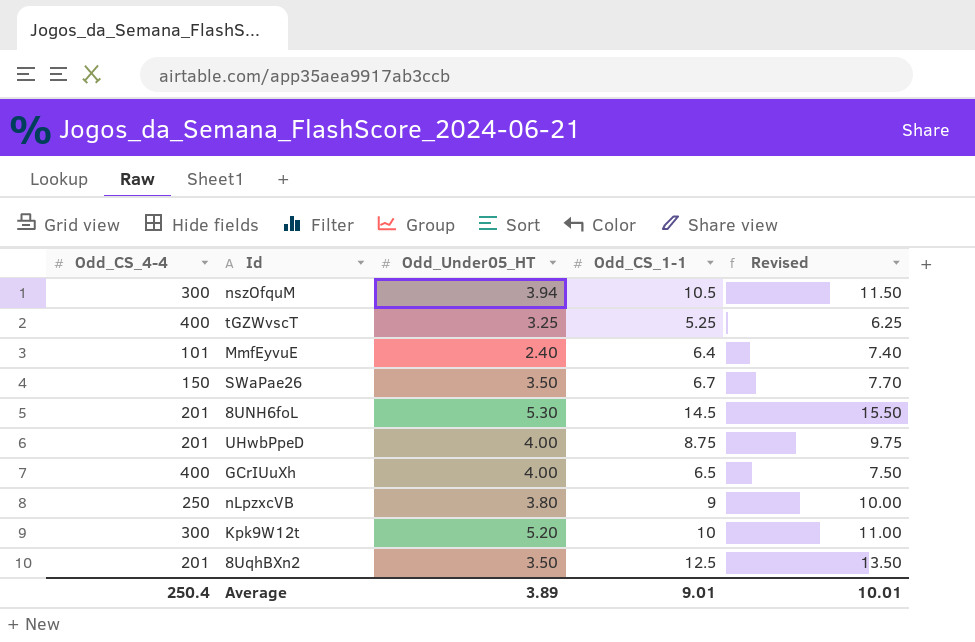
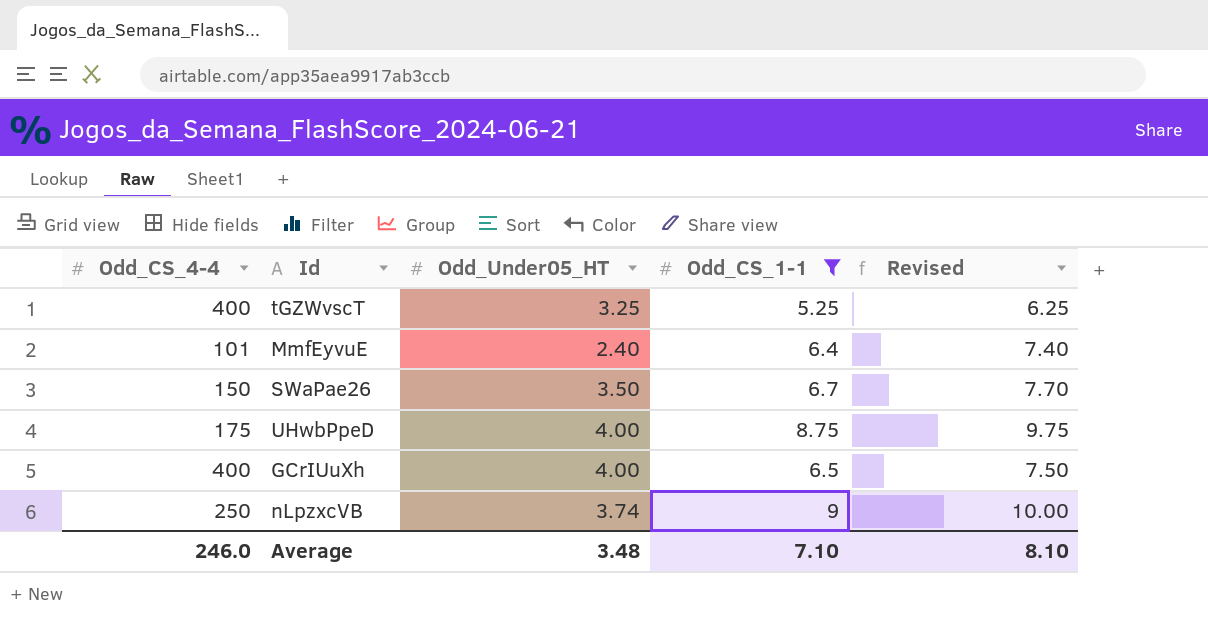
filter: none -> Odd_CS_1-1 <= 9
UHwbPpeD | Odd_CS_4-4: 201 -> 175
nLpzxcVB | Odd_Under05_HT: 3.80 -> 3.74
Average | Odd_CS_4-4: 250.4 -> 246.0
Average | Odd_Under05_HT: 3.89 -> 3.48
Average | Odd_CS_1-1: 9.01 -> 7.10
Average | Revised: 10.01 -> 8.10

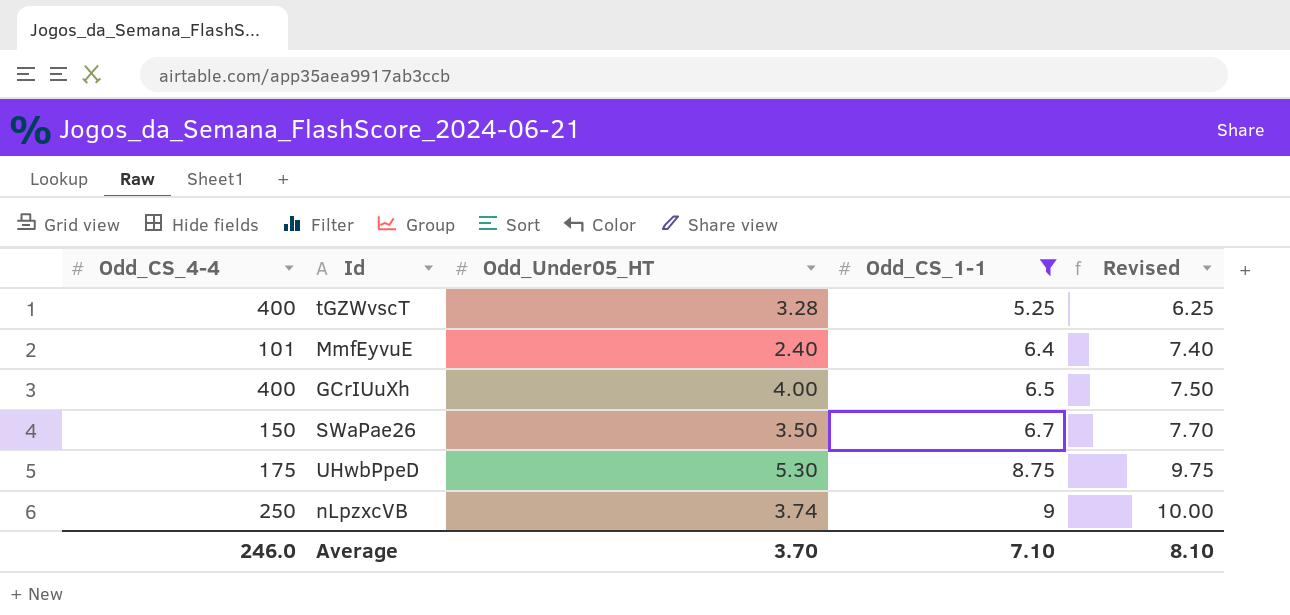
row order: none -> Odd_CS_1-1 ascending
tGZWvscT | Odd_Under05_HT: 3.25 -> 3.28
UHwbPpeD | Odd_Under05_HT: 4.00 -> 5.30
Average | Odd_Under05_HT: 3.48 -> 3.70

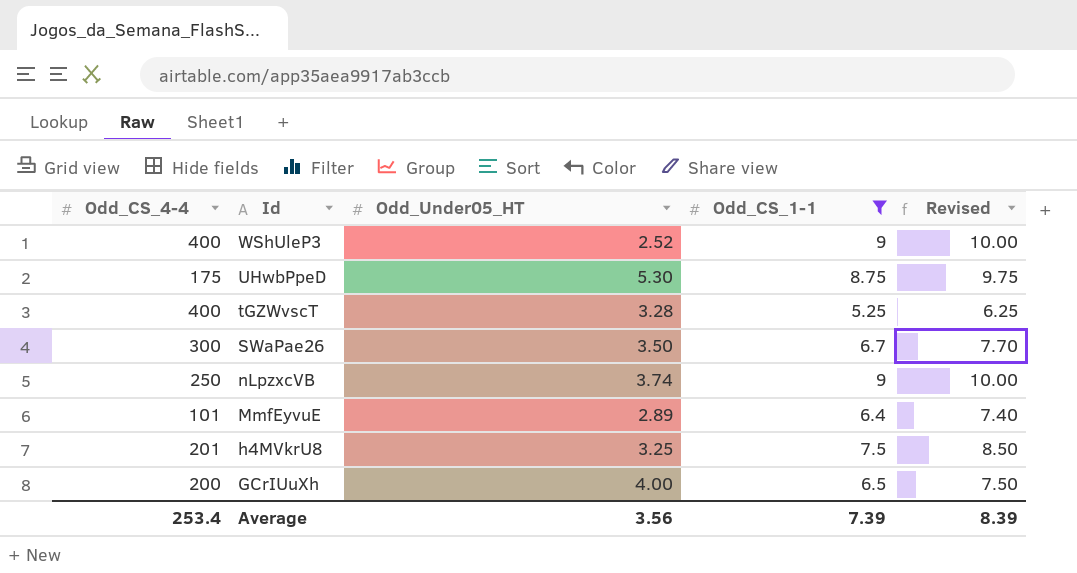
row order: Odd_CS_1-1 ascending -> Id descending
row WShUleP3: none -> 400 | 2.52 | 9 | 10.00
SWaPae26 | Odd_CS_4-4: 150 -> 300
MmfEyvuE | Odd_Under05_HT: 2.40 -> 2.89
row h4MVkrU8: none -> 201 | 3.25 | 7.5 | 8.50
GCrIUuXh | Odd_CS_4-4: 400 -> 200
Average | Odd_CS_4-4: 246.0 -> 253.4
Average | Odd_Under05_HT: 3.70 -> 3.56
Average | Odd_CS_1-1: 7.10 -> 7.39
Average | Revised: 8.10 -> 8.39

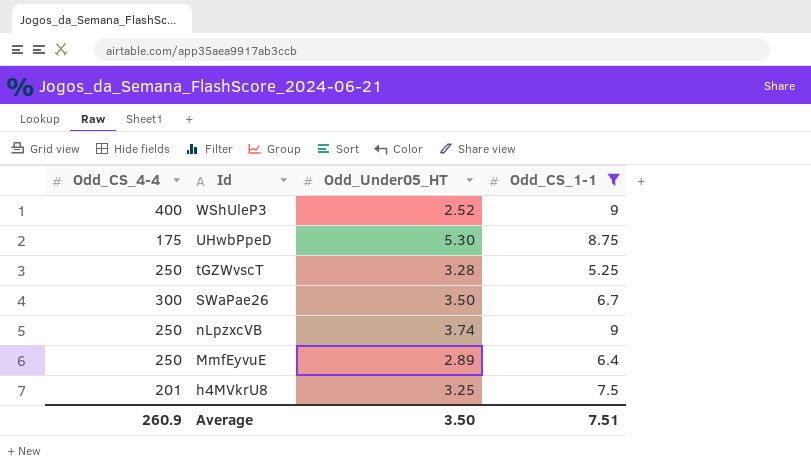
column Revised | formula: [Odd_CS_1-1] + 1 -> none
row GCrIUuXh: 200 | 4.00 | 6.5 | 7.50 -> none
tGZWvscT | Odd_CS_4-4: 400 -> 250
MmfEyvuE | Odd_CS_4-4: 101 -> 250
Average | Odd_CS_4-4: 253.4 -> 260.9
Average | Odd_Under05_HT: 3.56 -> 3.50
Average | Odd_CS_1-1: 7.39 -> 7.51

